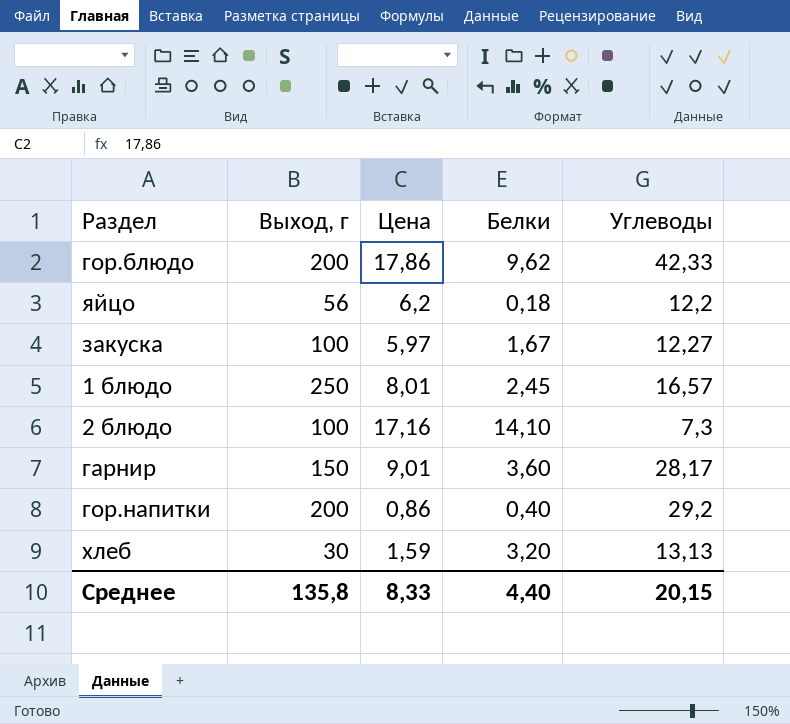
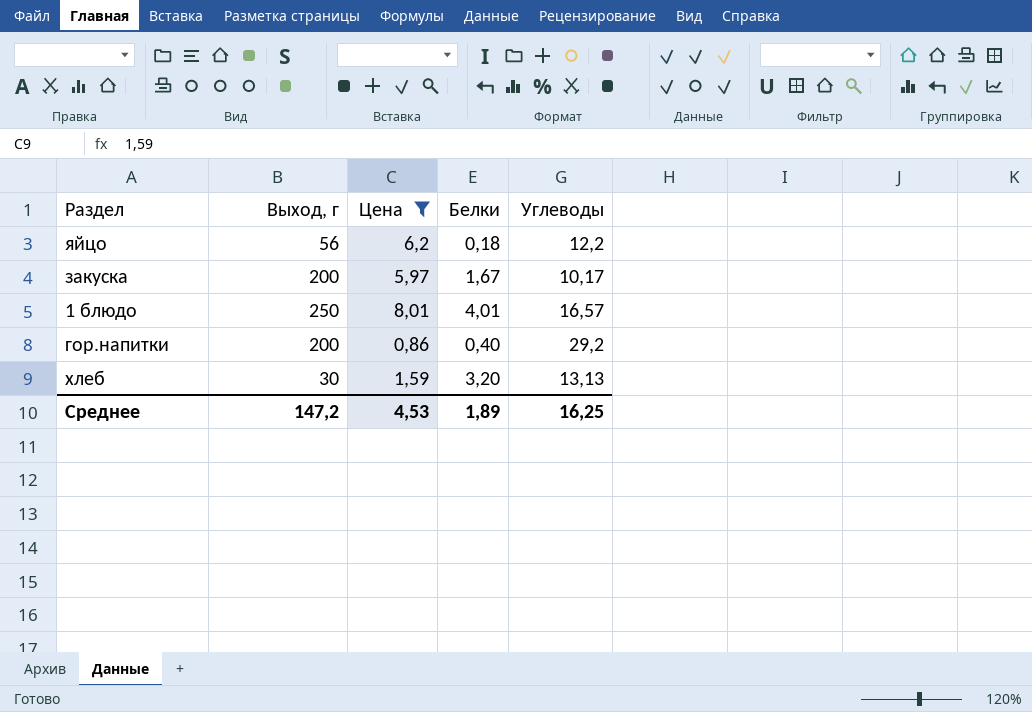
filter: none -> Цена <= 8,01
закуска | Выход, г: 100 -> 200
закуска | Углеводы: 12,27 -> 10,17
1 блюдо | Белки: 2,45 -> 4,01
Среднее | Выход, г: 135,8 -> 147,2
Среднее | Цена: 8,33 -> 4,53
Среднее | Белки: 4,40 -> 1,89
Среднее | Углеводы: 20,15 -> 16,25

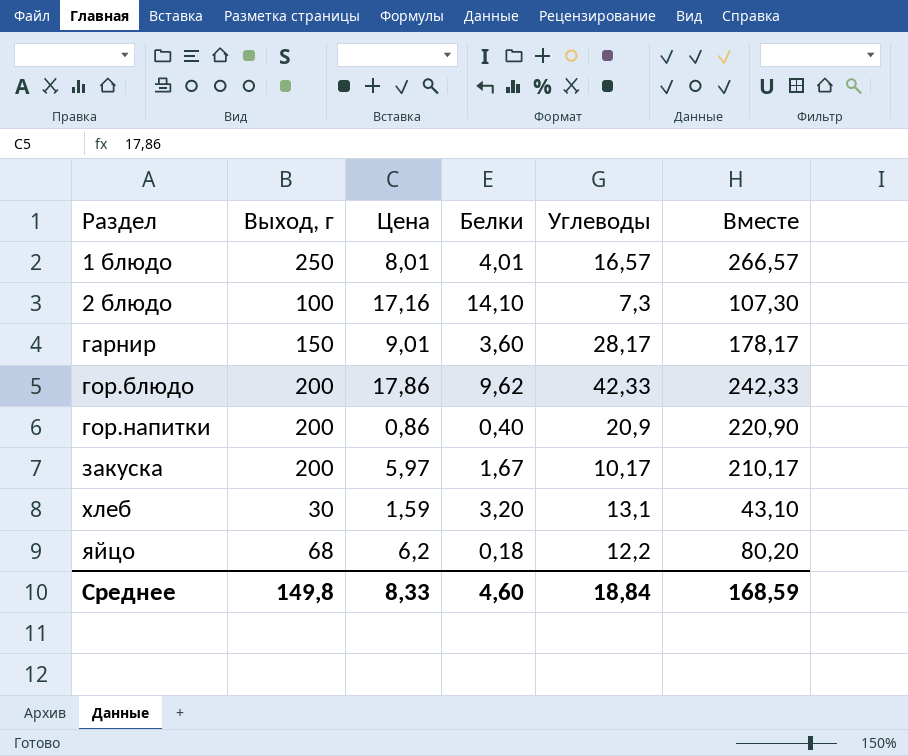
filter: Цена <= 8,01 -> none
row order: none -> Раздел ascending
column Вместе | formula: none -> [Выход, г] + [Углеводы]
гор.напитки | Углеводы: 29,2 -> 20,9
хлеб | Углеводы: 13,13 -> 13,1
яйцо | Выход, г: 56 -> 68
Среднее | Выход, г: 147,2 -> 149,8
Среднее | Цена: 4,53 -> 8,33
Среднее | Белки: 1,89 -> 4,60
Среднее | Углеводы: 16,25 -> 18,84

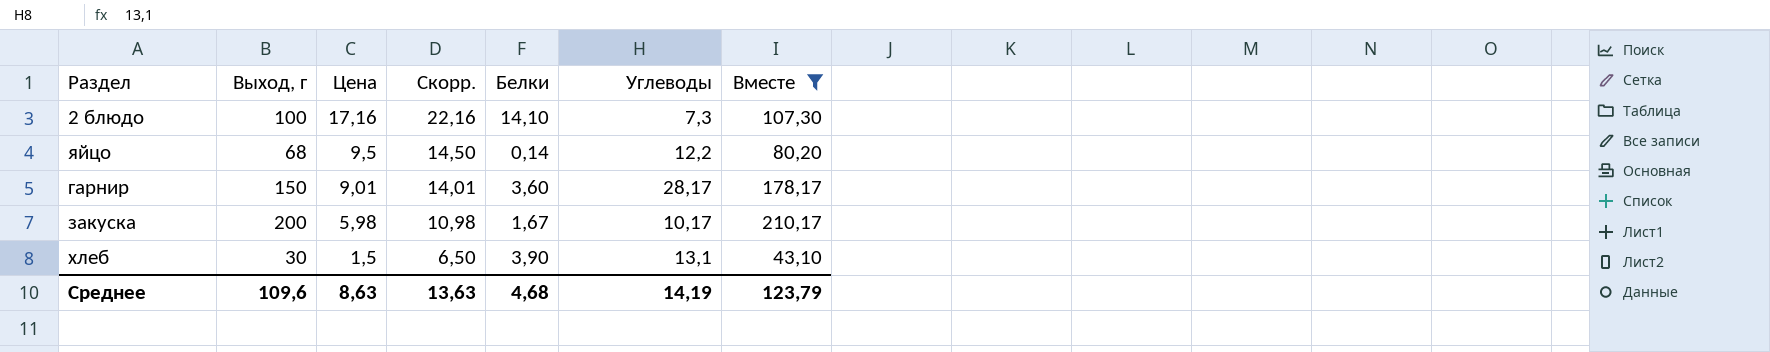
filter: none -> Вместе <= 210,17
row order: Раздел ascending -> Цена descending
column Скорр. | formula: none -> [Цена] + 5
яйцо | Цена: 6,2 -> 9,5
яйцо | Белки: 0,18 -> 0,14
закуска | Цена: 5,97 -> 5,98
хлеб | Цена: 1,59 -> 1,5
хлеб | Белки: 3,20 -> 3,90
Среднее | Выход, г: 149,8 -> 109,6
Среднее | Цена: 8,33 -> 8,63
Среднее | Белки: 4,60 -> 4,68
Среднее | Углеводы: 18,84 -> 14,19
Среднее | Вместе: 168,59 -> 123,79

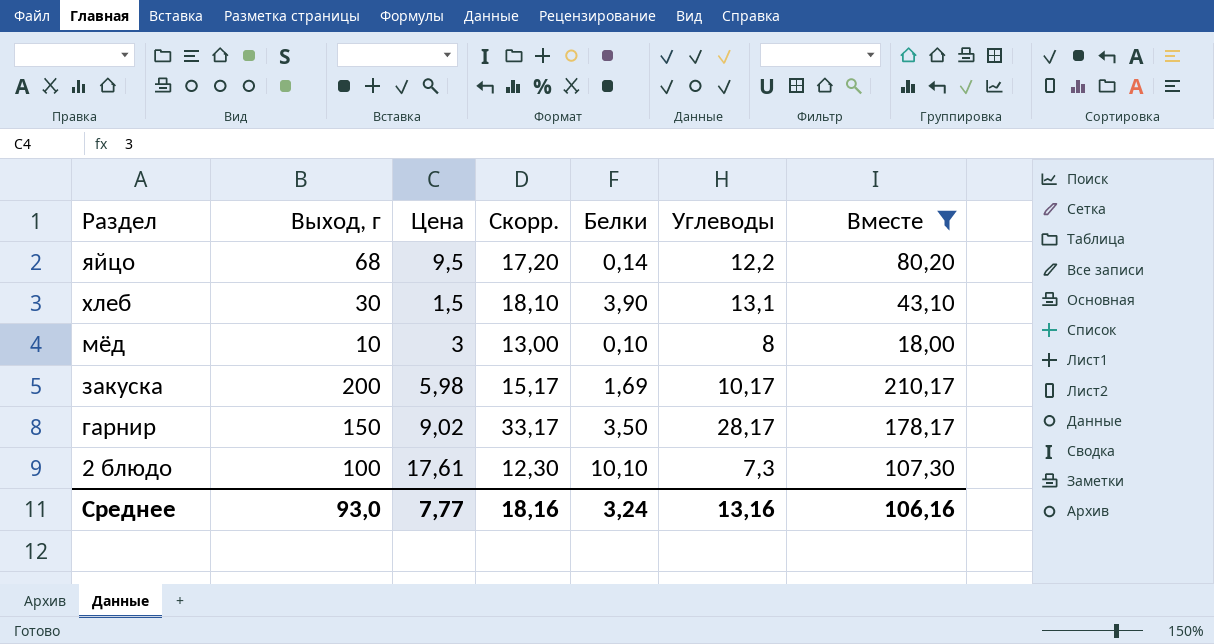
row order: Цена descending -> Раздел descending
column Скорр. | formula: [Цена] + 5 -> [Углеводы] + 5
row мёд: none -> 10 | 3 | 13,00 | 0,10 | 8 | 18,00
закуска | Белки: 1,67 -> 1,69
гарнир | Цена: 9,01 -> 9,02
гарнир | Белки: 3,60 -> 3,50
2 блюдо | Цена: 17,16 -> 17,61
2 блюдо | Белки: 14,10 -> 10,10
Среднее | Выход, г: 109,6 -> 93,0
Среднее | Цена: 8,63 -> 7,77
Среднее | Скорр.: 13,63 -> 18,16
Среднее | Белки: 4,68 -> 3,24
Среднее | Углеводы: 14,19 -> 13,16
Среднее | Вместе: 123,79 -> 106,16

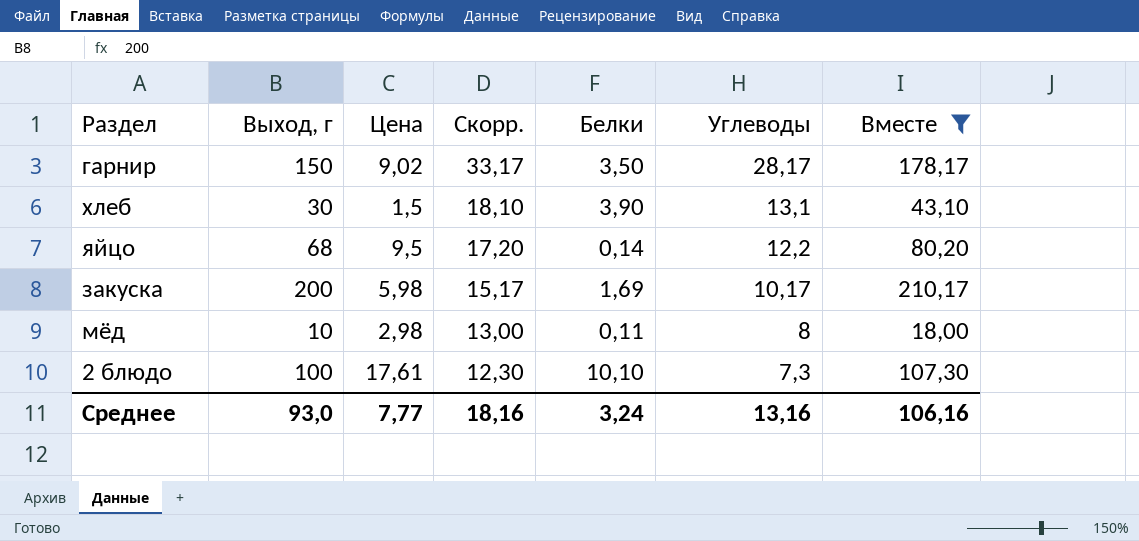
row order: Раздел descending -> Скорр. descending
мёд | Цена: 3 -> 2,98
мёд | Белки: 0,10 -> 0,11

